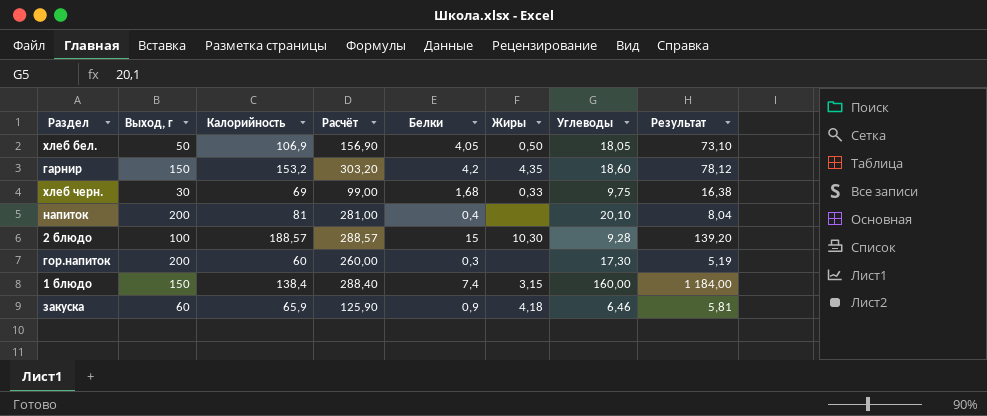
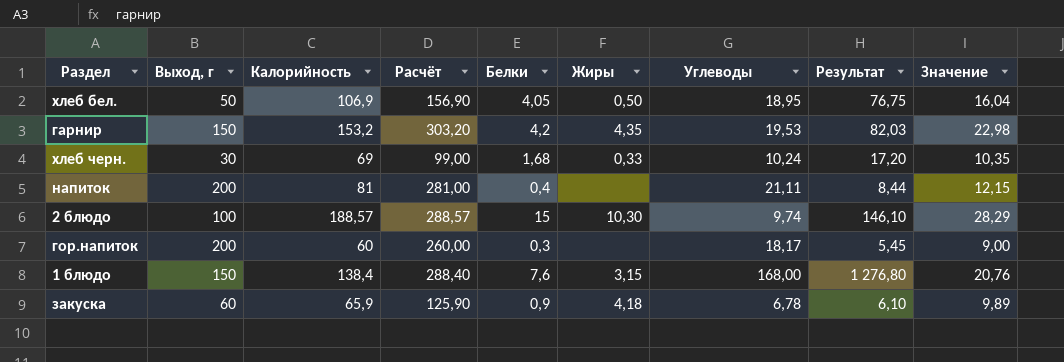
column Значение | formula: none -> [Калорийность] * 0,15
хлеб бел. | Углеводы: 18,05 -> 18,95
хлеб бел. | Результат: 73,10 -> 76,75
гарнир | Углеводы: 18,60 -> 19,53
гарнир | Результат: 78,12 -> 82,03
хлеб черн. | Углеводы: 9,75 -> 10,24
хлеб черн. | Результат: 16,38 -> 17,20
напиток | Углеводы: 20,10 -> 21,11
напиток | Результат: 8,04 -> 8,44
2 блюдо | Углеводы: 9,28 -> 9,74
2 блюдо | Результат: 139,20 -> 146,10
гор.напиток | Углеводы: 17,30 -> 18,17
гор.напиток | Результат: 5,19 -> 5,45
1 блюдо | Белки: 7,4 -> 7,6
1 блюдо | Углеводы: 160,00 -> 168,00
1 блюдо | Результат: 1 184,00 -> 1 276,80
закуска | Углеводы: 6,46 -> 6,78
закуска | Результат: 5,81 -> 6,10

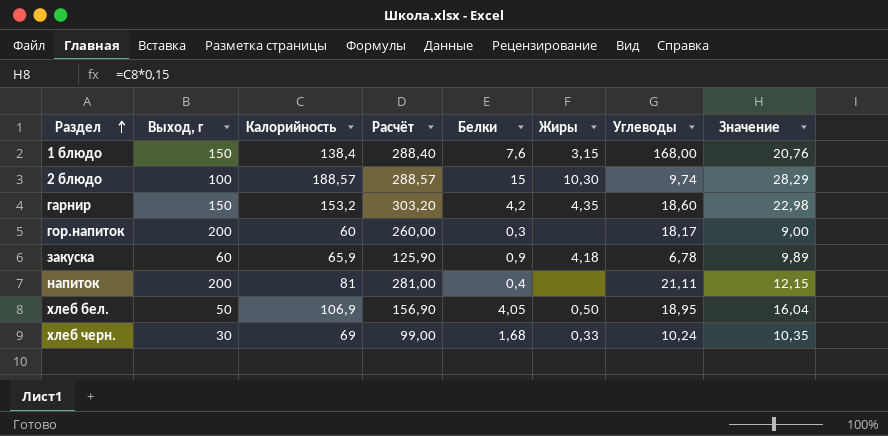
row order: none -> Раздел ascending
column Результат | formula: [Белки] * [Углеводы] -> none
гарнир | Углеводы: 19,53 -> 18,60

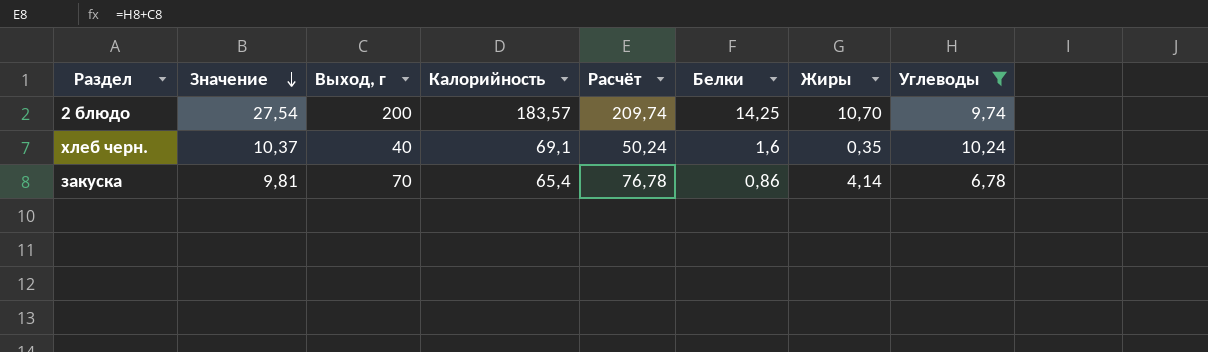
filter: none -> Углеводы <= 10,24
row order: Раздел ascending -> Значение descending
column Значение | position: 8 -> 2
column Расчёт | formula: [Выход, г] + [Калорийность] -> [Выход, г] + [Углеводы]
2 блюдо | Значение: 28,29 -> 27,54
2 блюдо | Выход, г: 100 -> 200
2 блюдо | Калорийность: 188,57 -> 183,57
2 блюдо | Белки: 15 -> 14,25
2 блюдо | Жиры: 10,30 -> 10,70
хлеб черн. | Значение: 10,35 -> 10,37
хлеб черн. | Выход, г: 30 -> 40
хлеб черн. | Калорийность: 69 -> 69,1
хлеб черн. | Белки: 1,68 -> 1,6
хлеб черн. | Жиры: 0,33 -> 0,35
закуска | Значение: 9,89 -> 9,81
закуска | Выход, г: 60 -> 70
закуска | Калорийность: 65,9 -> 65,4
закуска | Белки: 0,9 -> 0,86
закуска | Жиры: 4,18 -> 4,14

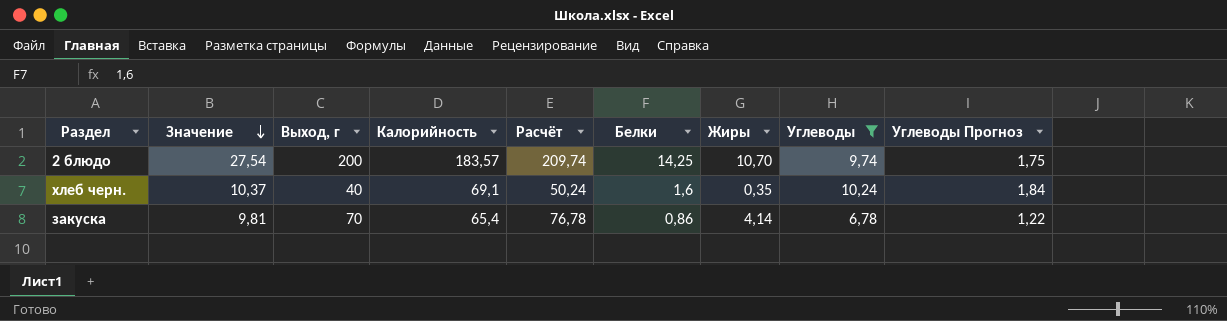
column Углеводы Прогноз | formula: none -> [Углеводы] * 0,18

